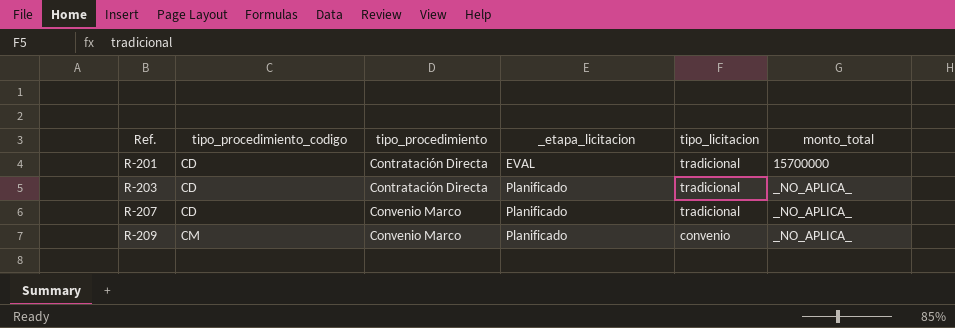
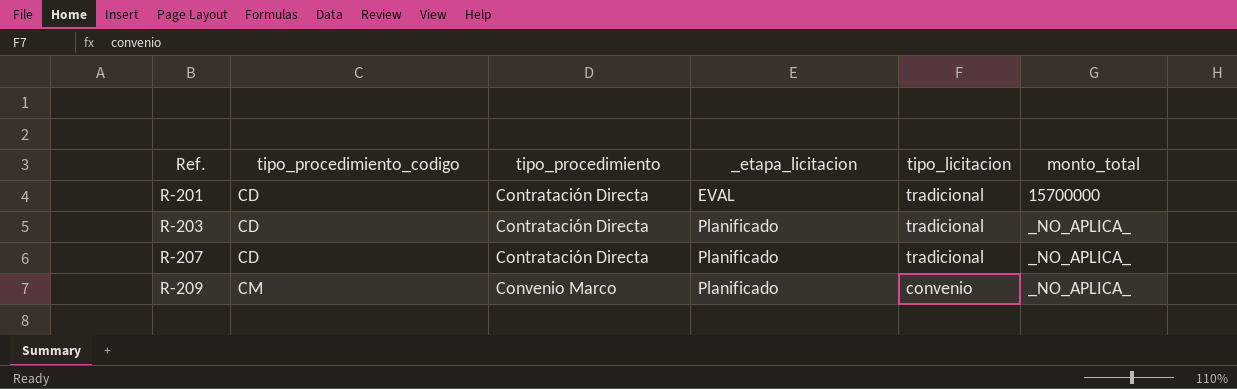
R-207 | tipo_procedimiento: Convenio Marco -> Contratación Directa

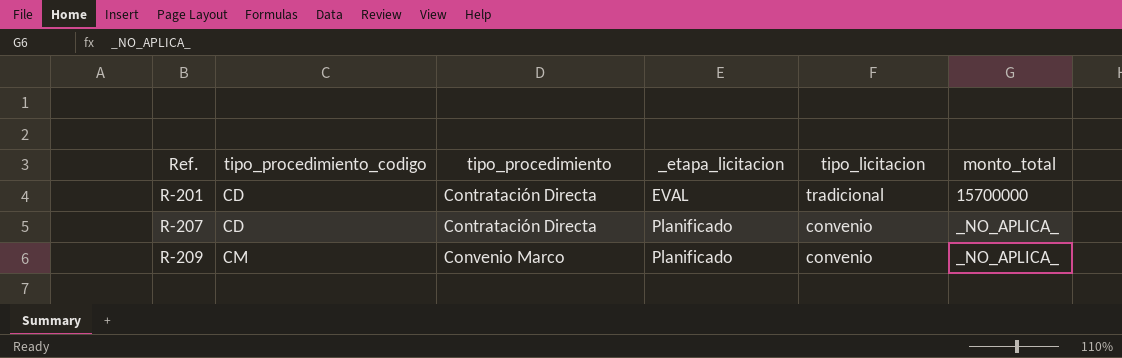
row R-203: CD | Contratación Directa | Planificado | tradicional | _NO_APLICA_ -> none
R-207 | tipo_licitacion: tradicional -> convenio

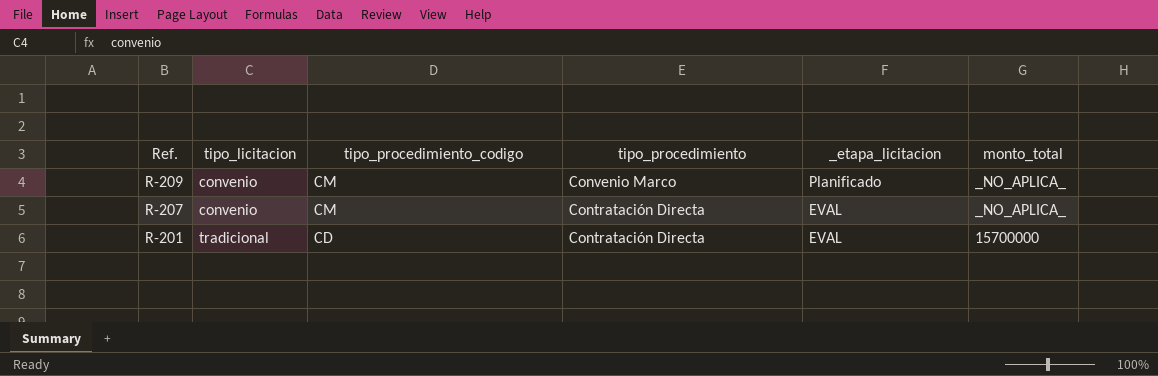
row order: Ref. ascending -> Ref. descending
column tipo_licitacion | position: 5 -> 2
R-207 | tipo_procedimiento_codigo: CD -> CM
R-207 | _etapa_licitacion: Planificado -> EVAL

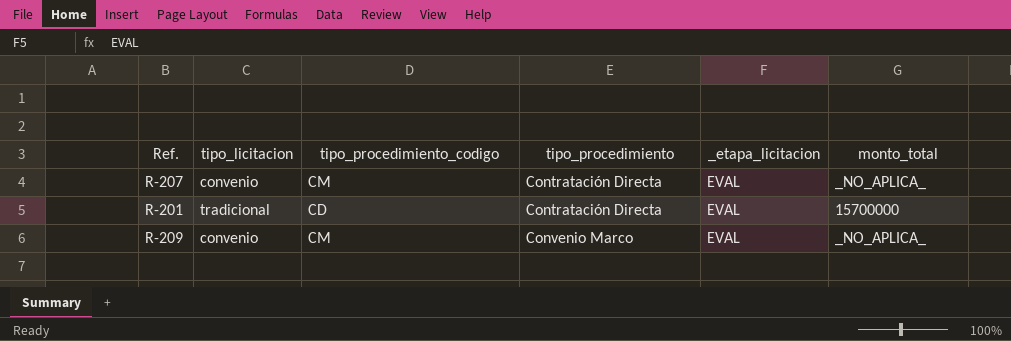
row order: Ref. descending -> tipo_procedimiento ascending
R-209 | _etapa_licitacion: Planificado -> EVAL

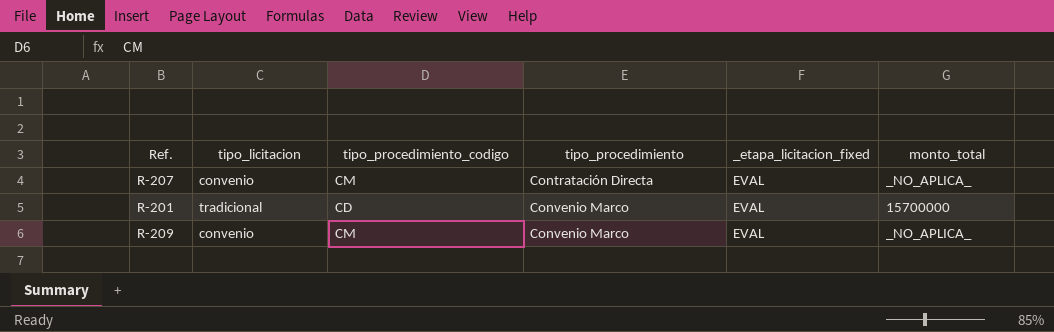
column name: _etapa_licitacion -> _etapa_licitacion_fixed
R-201 | tipo_procedimiento: Contratación Directa -> Convenio Marco

